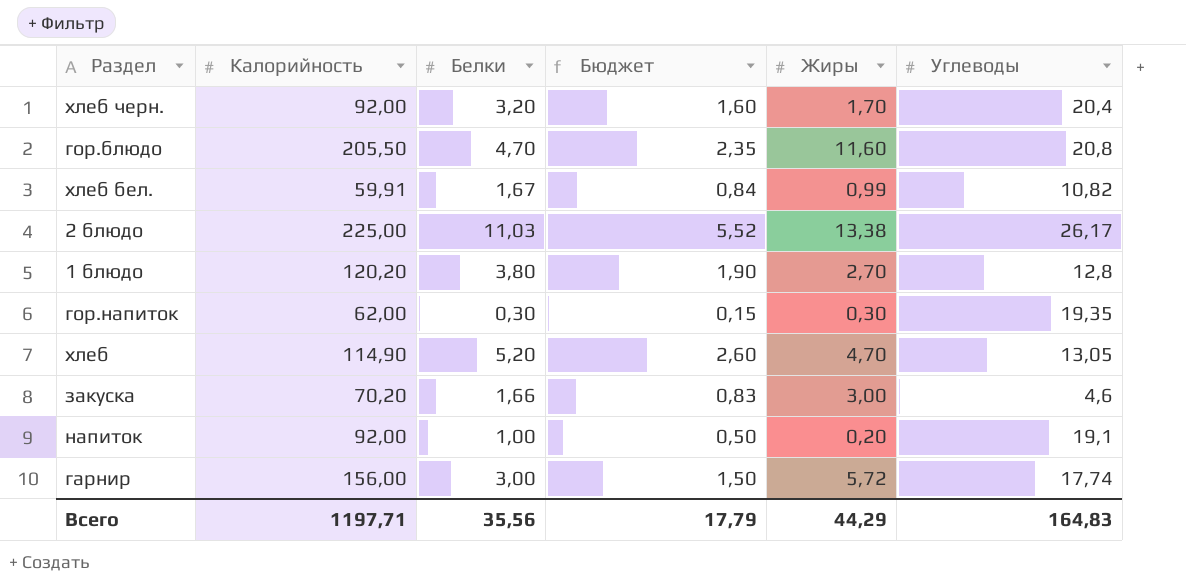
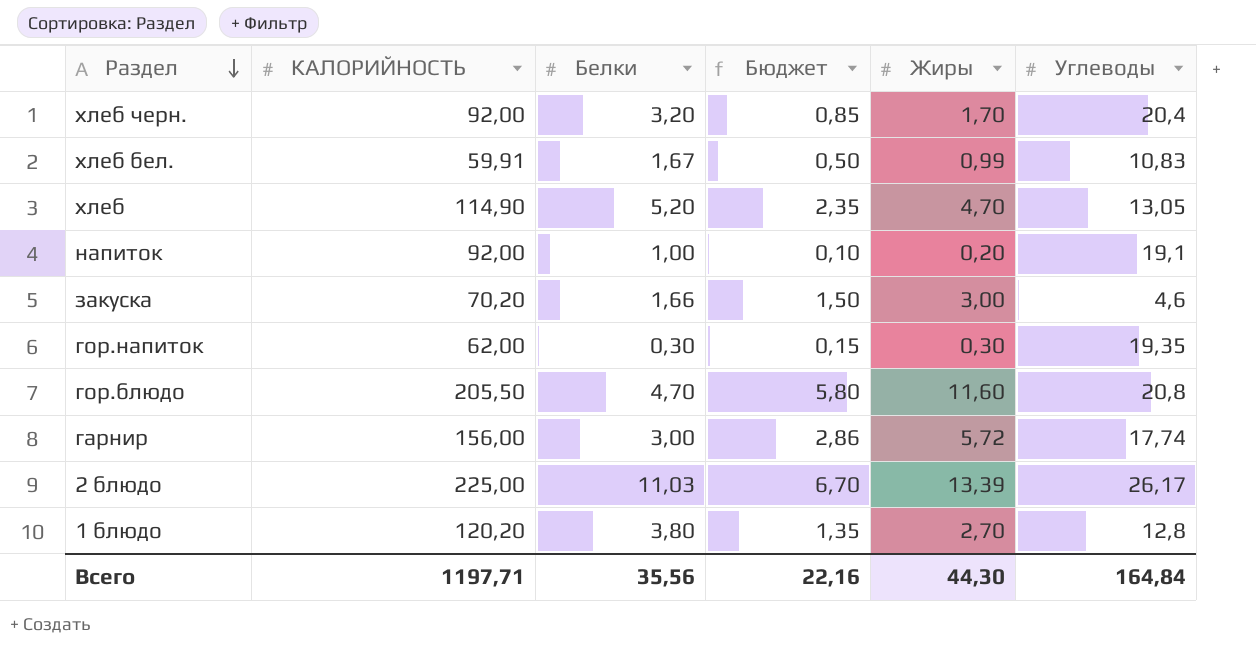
row order: none -> Раздел descending
column name: Калорийность -> КАЛОРИЙНОСТЬ
column Бюджет | formula: [Белки] * 0,5 -> [Жиры] * 0,5
хлеб бел. | Углеводы: 10,82 -> 10,83
2 блюдо | Жиры: 13,38 -> 13,39
Всего | Бюджет: 17,79 -> 22,16
Всего | Жиры: 44,29 -> 44,30
Всего | Углеводы: 164,83 -> 164,84

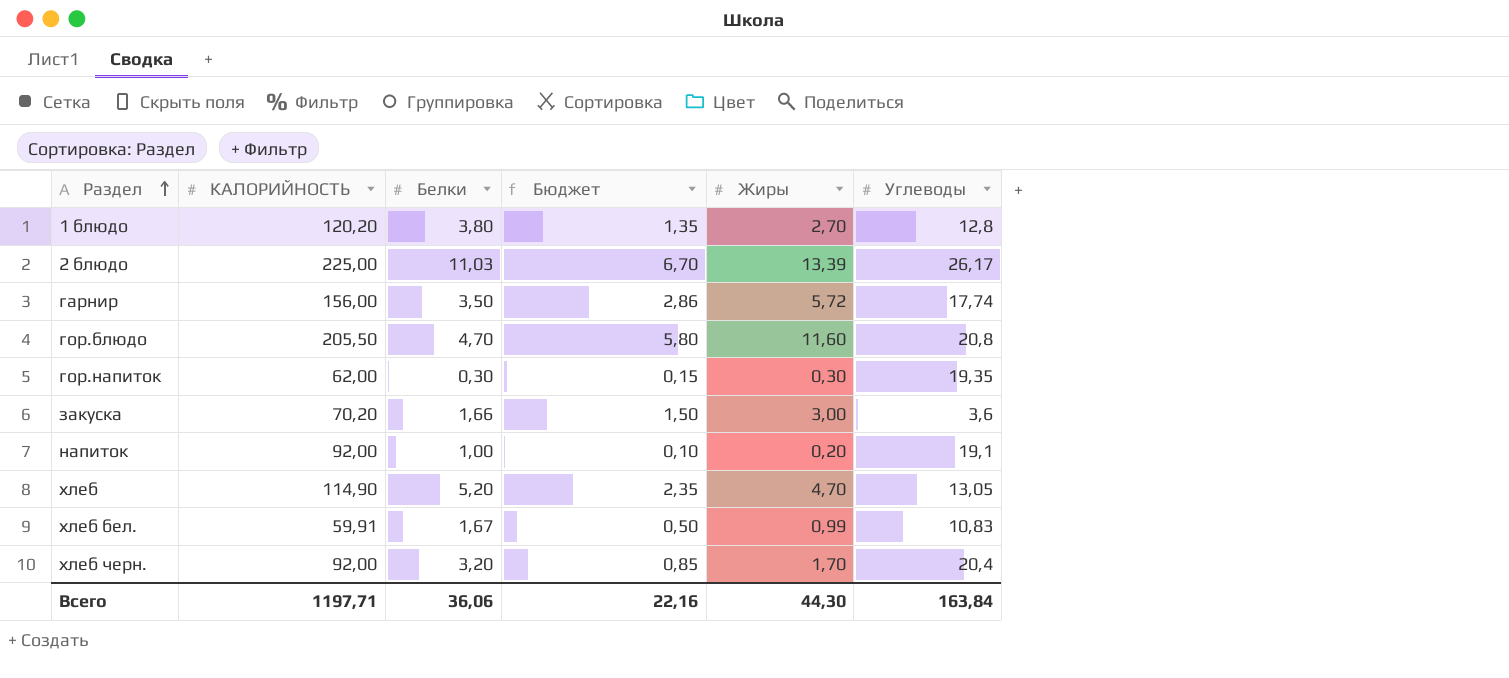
row order: Раздел descending -> Раздел ascending
гарнир | Белки: 3,00 -> 3,50
закуска | Углеводы: 4,6 -> 3,6
Всего | Белки: 35,56 -> 36,06
Всего | Углеводы: 164,84 -> 163,84

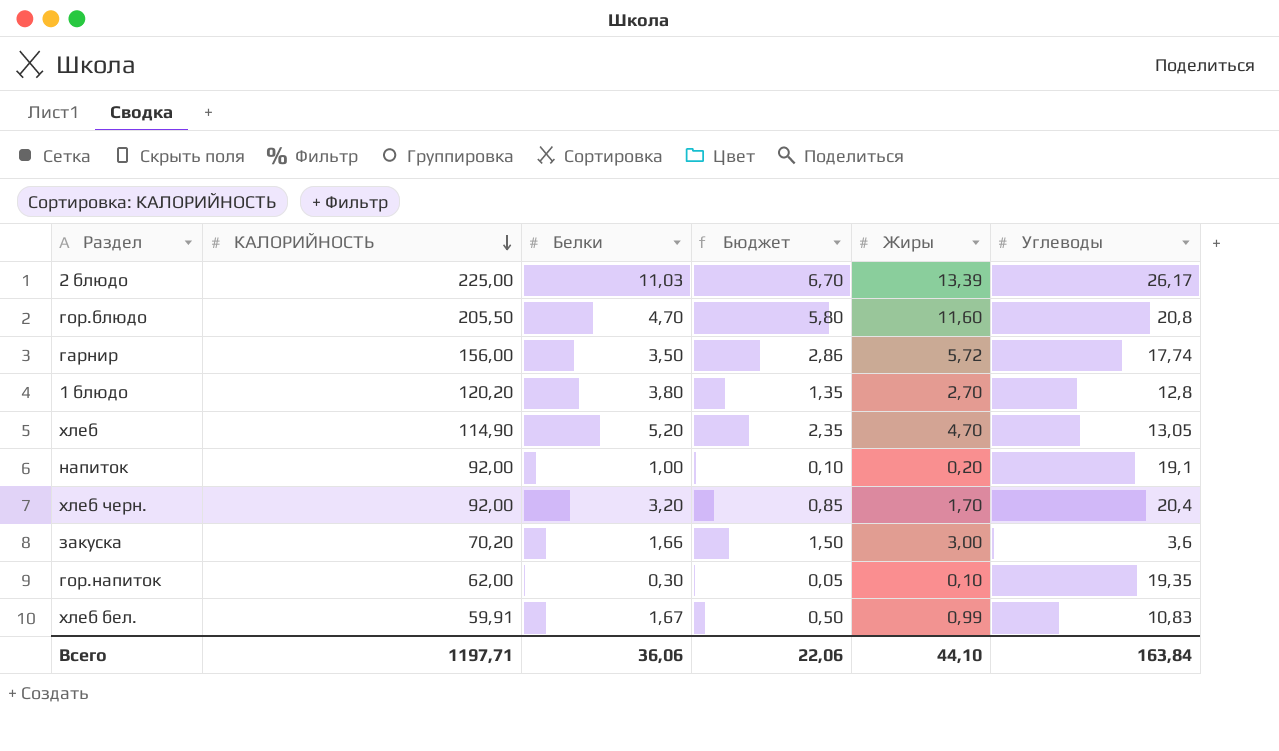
row order: Раздел ascending -> КАЛОРИЙНОСТЬ descending
гор.напиток | Бюджет: 0,15 -> 0,05
гор.напиток | Жиры: 0,30 -> 0,10
Всего | Бюджет: 22,16 -> 22,06
Всего | Жиры: 44,30 -> 44,10

